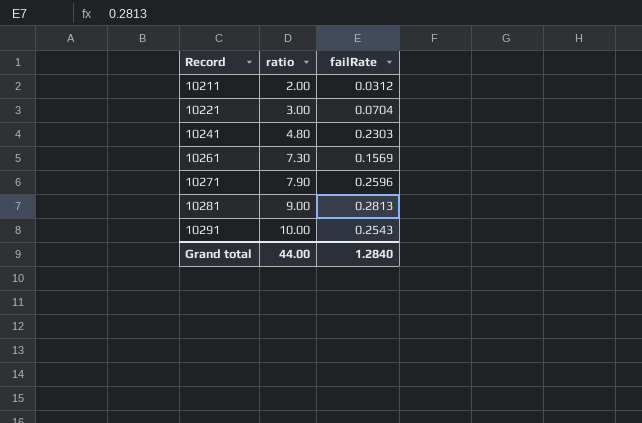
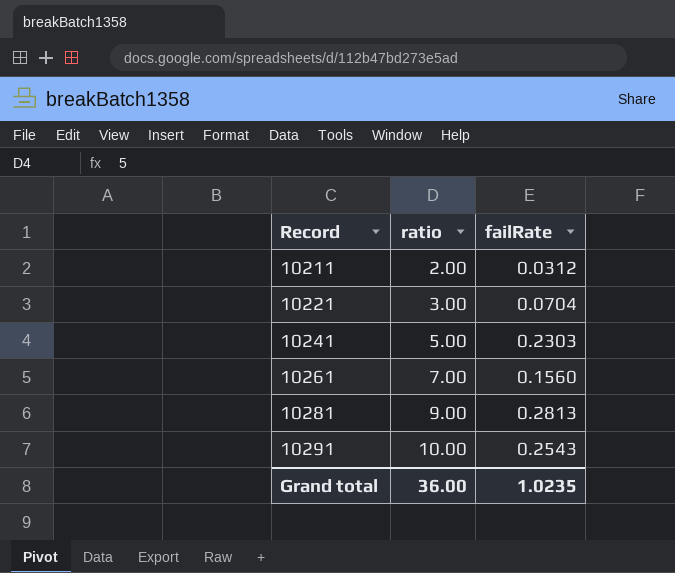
row 10271: 7.90 | 0.2596 -> none
10241 | ratio: 4.80 -> 5.00
10261 | ratio: 7.30 -> 7.00
10261 | failRate: 0.1569 -> 0.1560
Grand total | ratio: 44.00 -> 36.00
Grand total | failRate: 1.2840 -> 1.0235

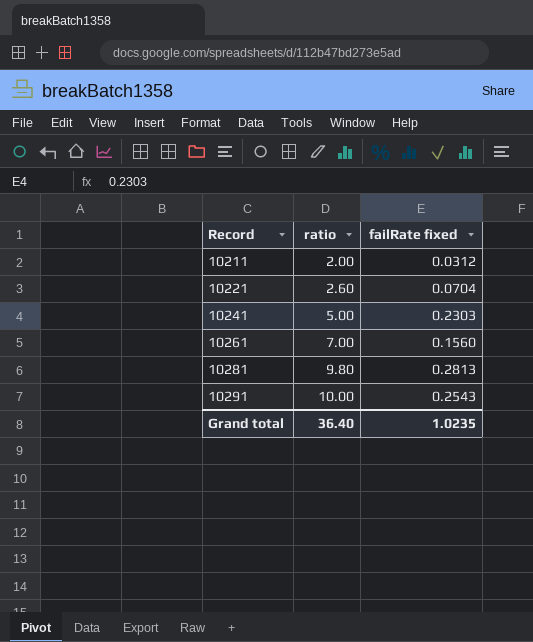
column name: failRate -> failRate fixed
10221 | ratio: 3.00 -> 2.60
10281 | ratio: 9.00 -> 9.80
Grand total | ratio: 36.00 -> 36.40

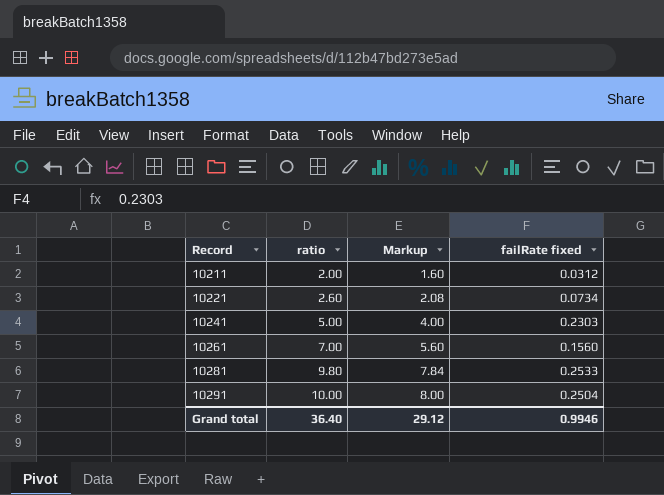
column Markup | formula: none -> [ratio] * 0.8
10221 | failRate fixed: 0.0704 -> 0.0734
10281 | failRate fixed: 0.2813 -> 0.2533
10291 | failRate fixed: 0.2543 -> 0.2504
Grand total | failRate fixed: 1.0235 -> 0.9946

